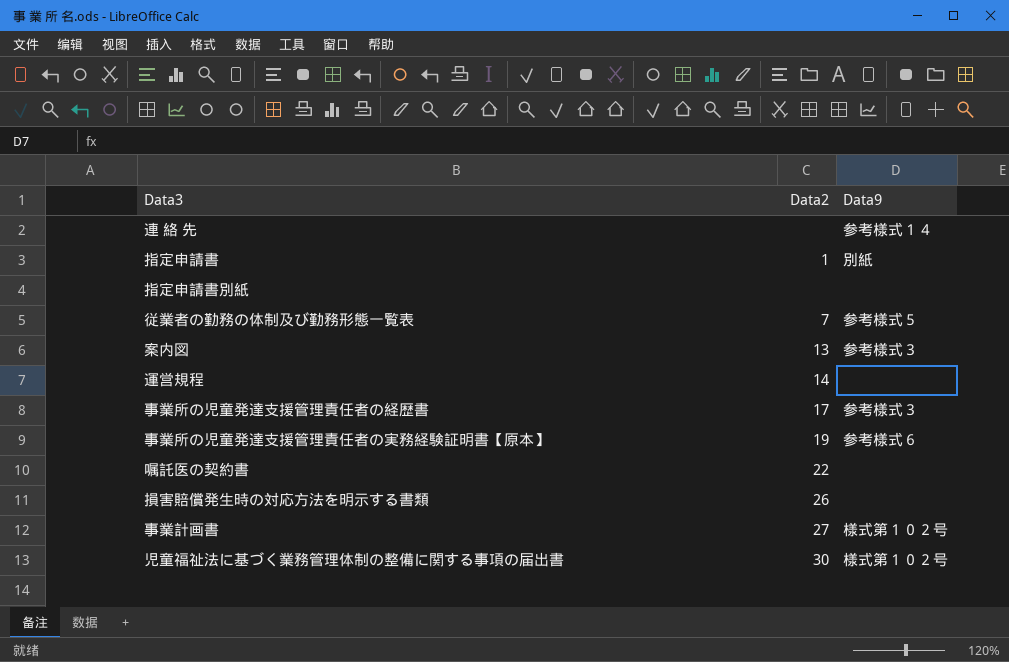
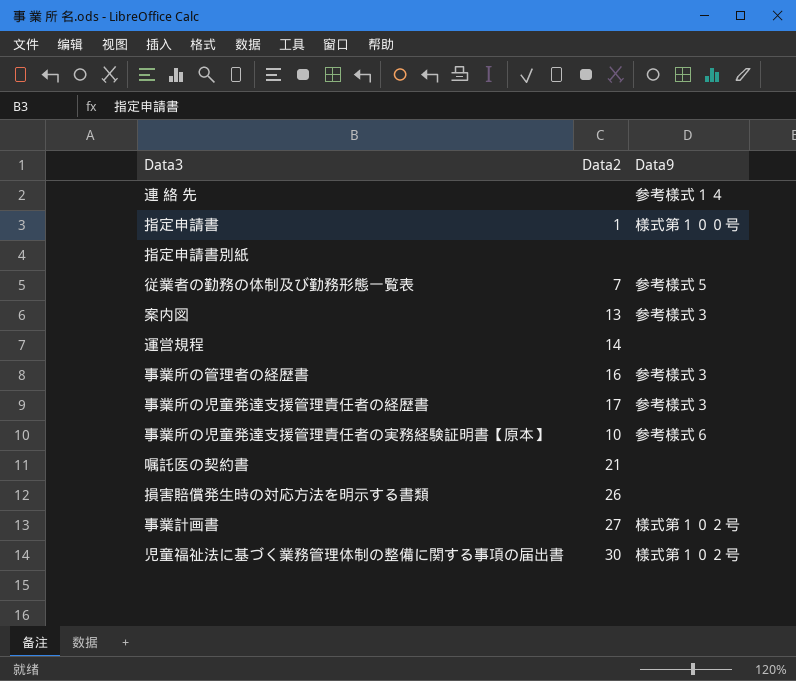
指定申請書 | Data9: 別紙 -> 様式第１００号
row 事業所の管理者の経歴書: none -> 16 | 参考様式３
事業所の児童発達支援管理責任者の実務経験証明書【原本】 | Data2: 19 -> 10
嘱託医の契約書 | Data2: 22 -> 21

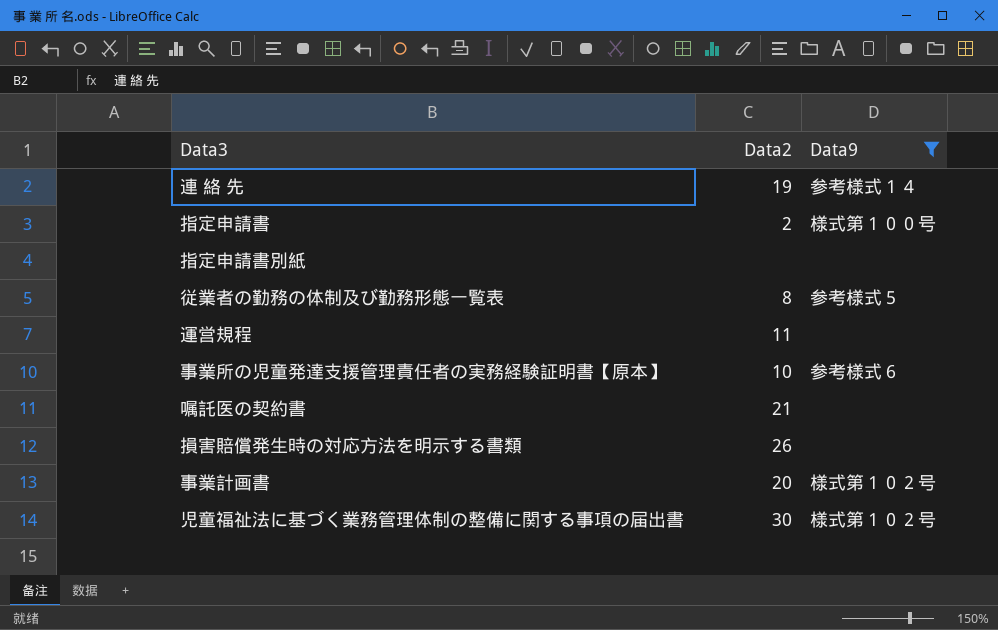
filter: none -> Data9 != 参考様式３
連 絡 先 | Data2: none -> 19
指定申請書 | Data2: 1 -> 2
従業者の勤務の体制及び勤務形態一覧表 | Data2: 7 -> 8
運営規程 | Data2: 14 -> 11
事業計画書 | Data2: 27 -> 20

